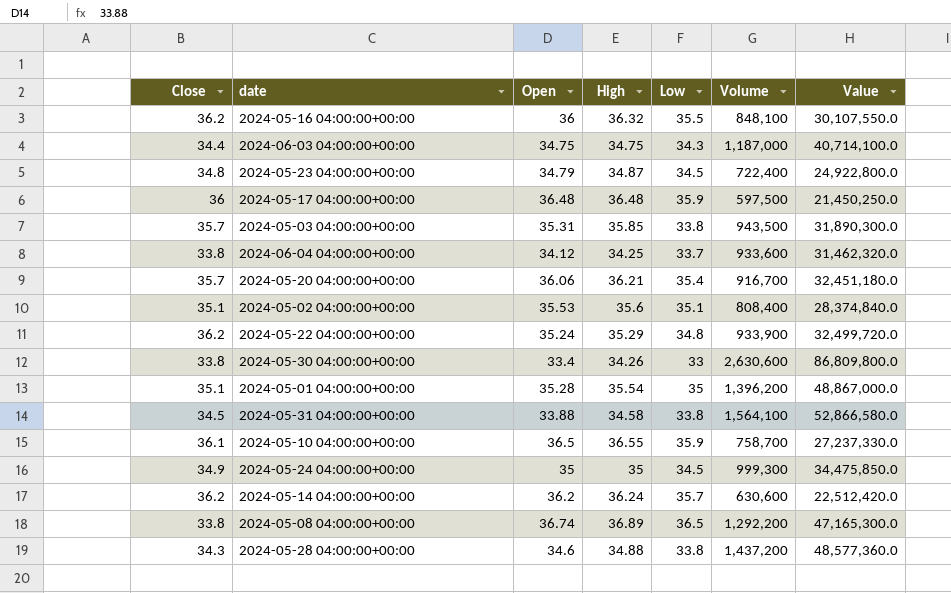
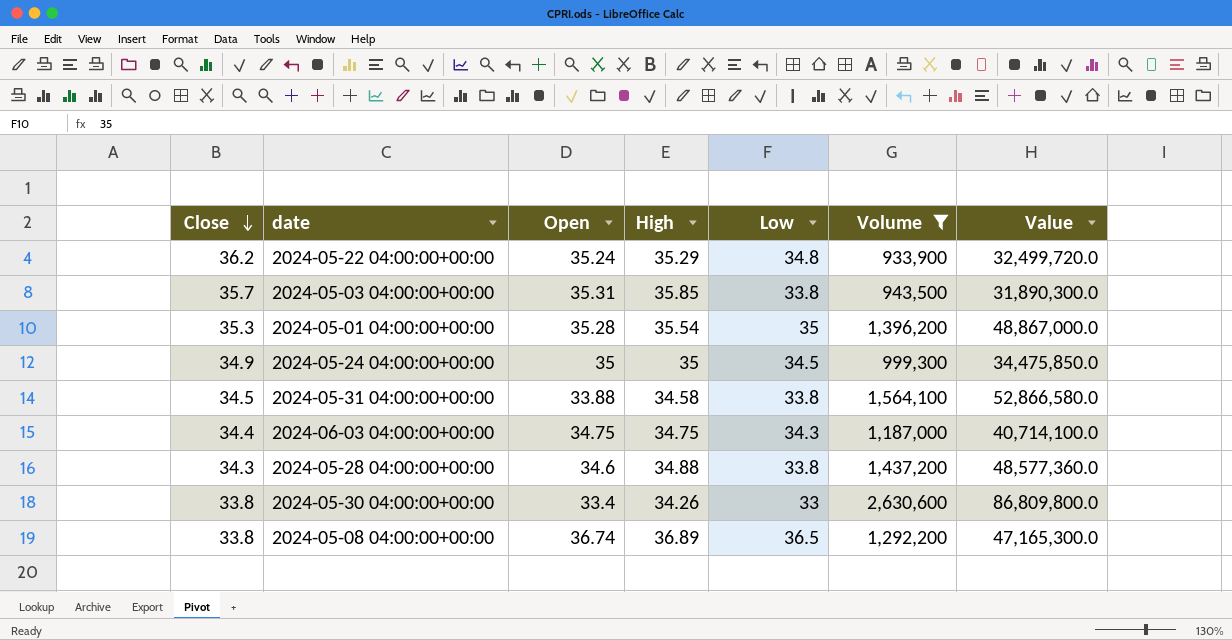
filter: none -> Volume >= 933,900
row order: none -> Close descending
2024-05-01 04:00:00+00:00 | Close: 35.1 -> 35.3

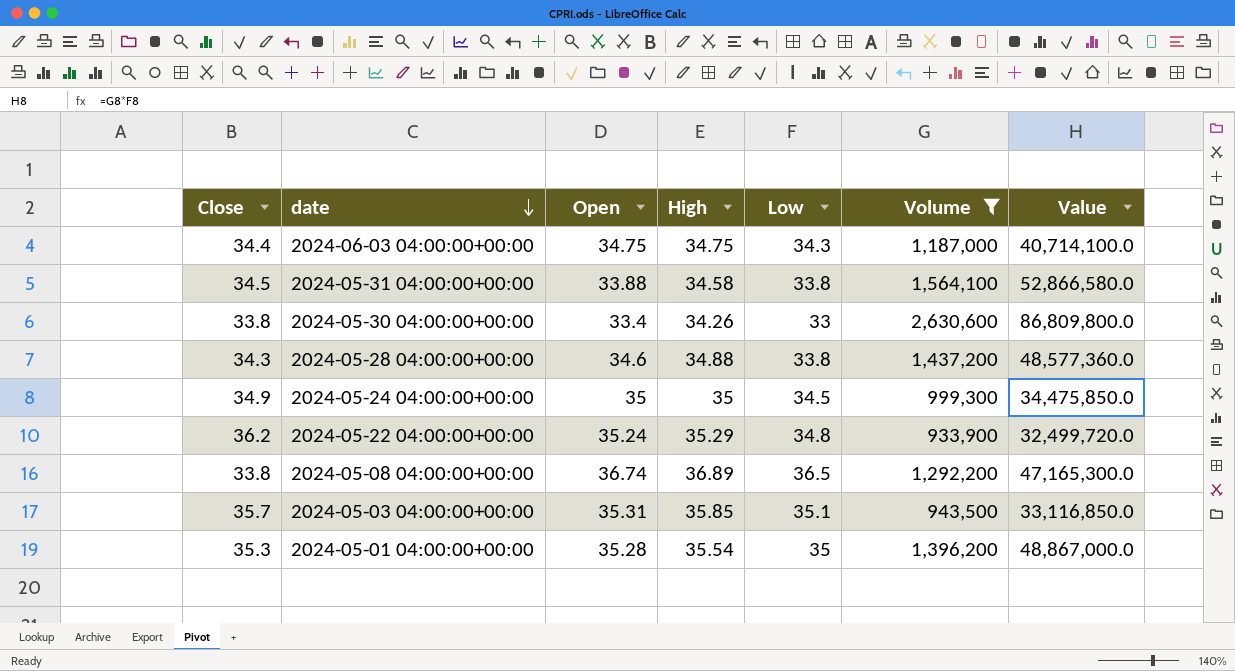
row order: Close descending -> date descending
2024-05-03 04:00:00+00:00 | Low: 33.8 -> 35.1
2024-05-03 04:00:00+00:00 | Value: 31,890,300.0 -> 33,116,850.0

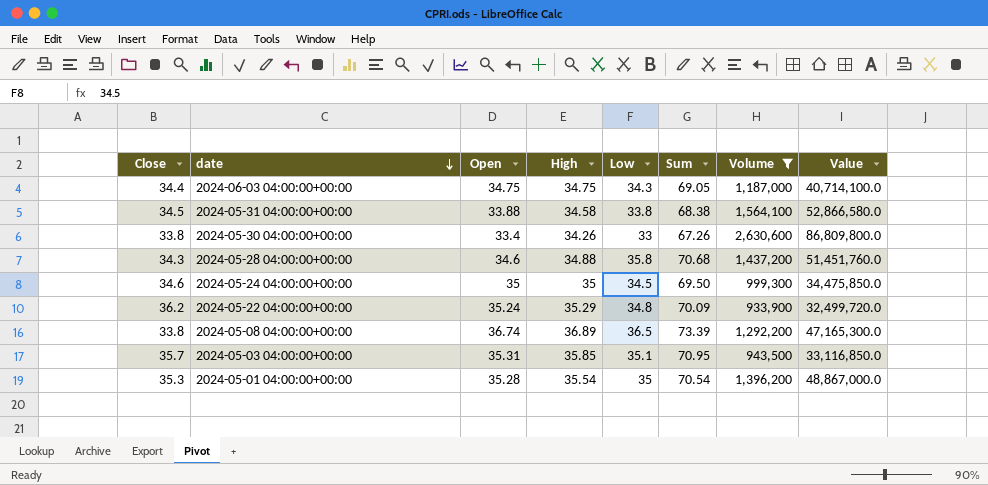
column Sum | formula: none -> [High] + [Low]
2024-05-28 04:00:00+00:00 | Low: 33.8 -> 35.8
2024-05-28 04:00:00+00:00 | Value: 48,577,360.0 -> 51,451,760.0
2024-05-24 04:00:00+00:00 | Close: 34.9 -> 34.6

